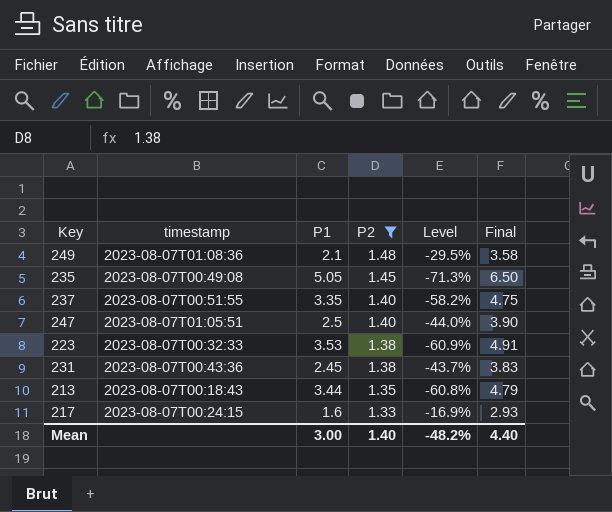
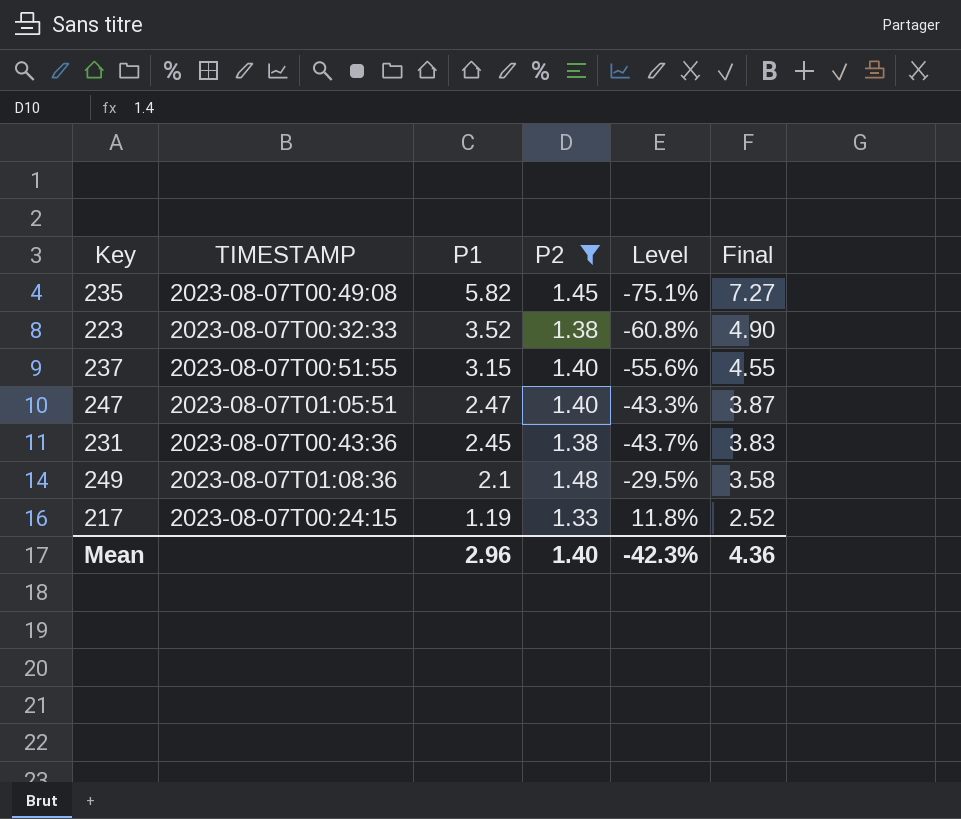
row order: P2 descending -> P1 descending
column name: timestamp -> TIMESTAMP
row 213: 2023-08-07T00:18:43 | 3.44 | 1.35 | -60.8% | 4.79 -> none
235 | P1: 5.05 -> 5.82
235 | Level: -71.3% -> -75.1%
235 | Final: 6.50 -> 7.27
223 | P1: 3.53 -> 3.52
223 | Level: -60.9% -> -60.8%
223 | Final: 4.91 -> 4.90
237 | P1: 3.35 -> 3.15
237 | Level: -58.2% -> -55.6%
237 | Final: 4.75 -> 4.55
247 | P1: 2.5 -> 2.47
247 | Level: -44.0% -> -43.3%
247 | Final: 3.90 -> 3.87
217 | P1: 1.6 -> 1.19
217 | Level: -16.9% -> 11.8%
217 | Final: 2.93 -> 2.52
Mean | P1: 3.00 -> 2.96
Mean | Level: -48.2% -> -42.3%
Mean | Final: 4.40 -> 4.36

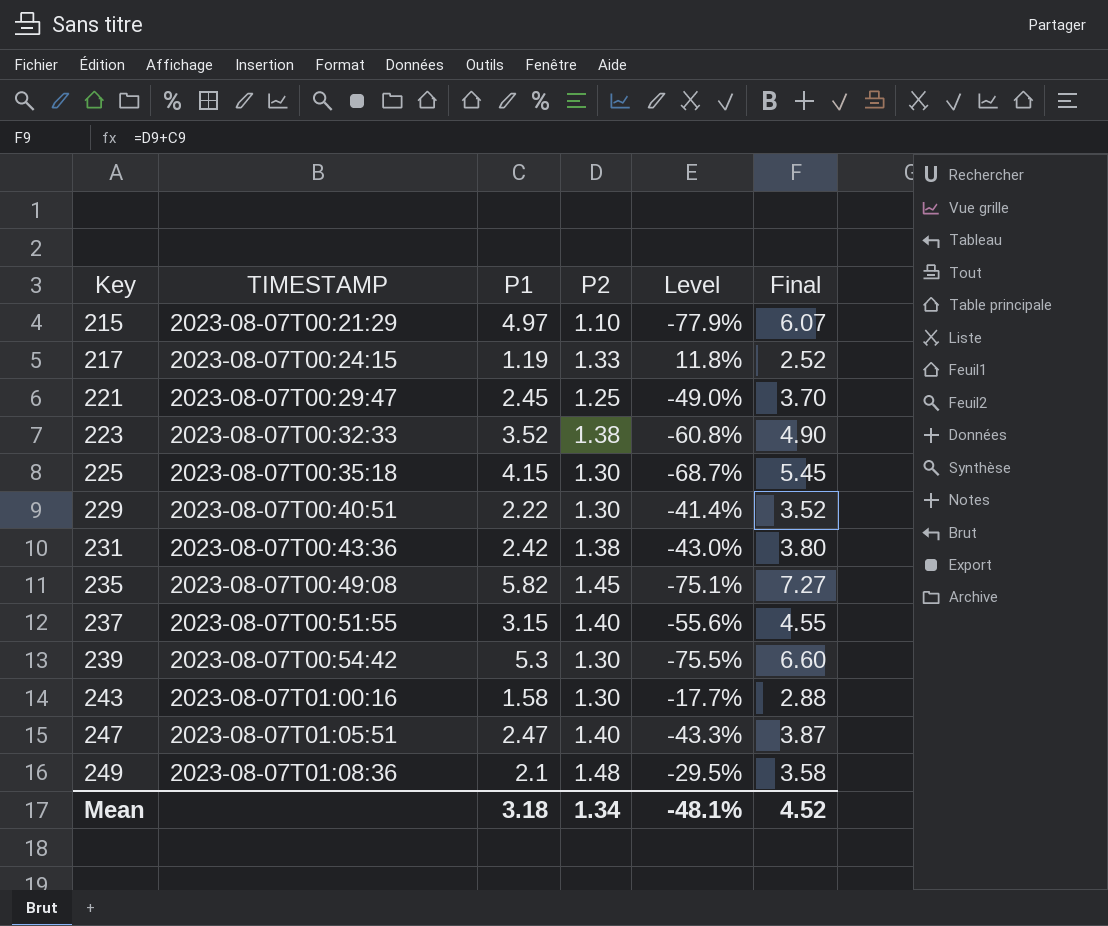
filter: P2 >= 1.33 -> none
row order: P1 descending -> Key ascending
231 | P1: 2.45 -> 2.42
231 | Level: -43.7% -> -43.0%
231 | Final: 3.83 -> 3.80
Mean | P1: 2.96 -> 3.18
Mean | P2: 1.40 -> 1.34
Mean | Level: -42.3% -> -48.1%
Mean | Final: 4.36 -> 4.52

